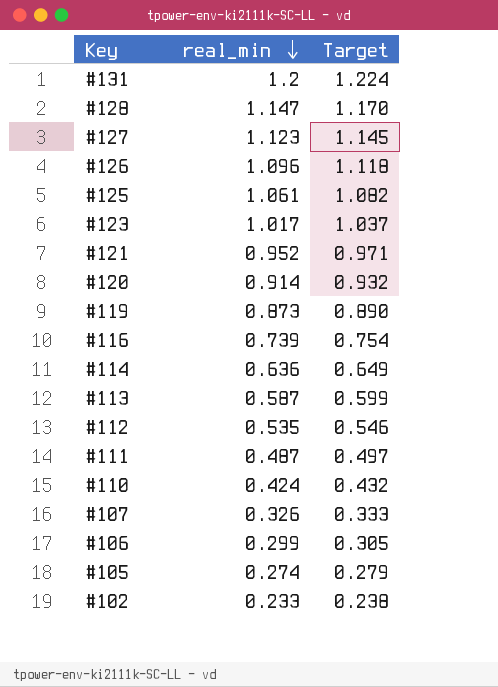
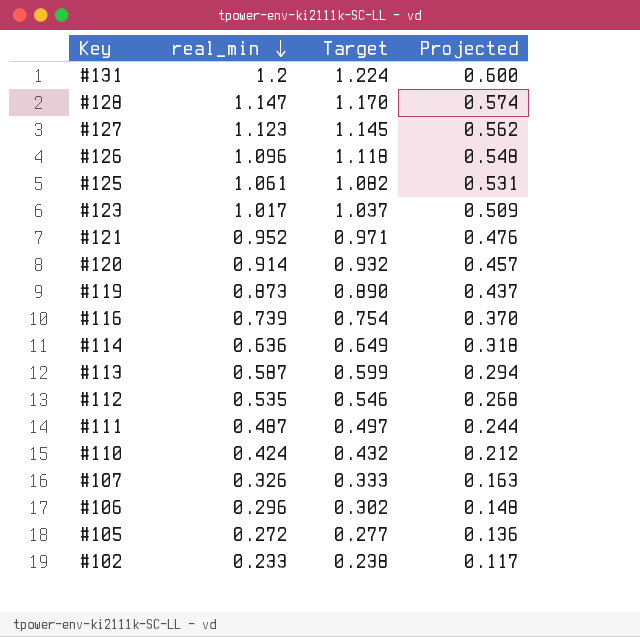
column Projected | formula: none -> [real_min] * 0.5
#106 | real_min: 0.299 -> 0.296
#106 | Target: 0.305 -> 0.302
#105 | real_min: 0.274 -> 0.272
#105 | Target: 0.279 -> 0.277

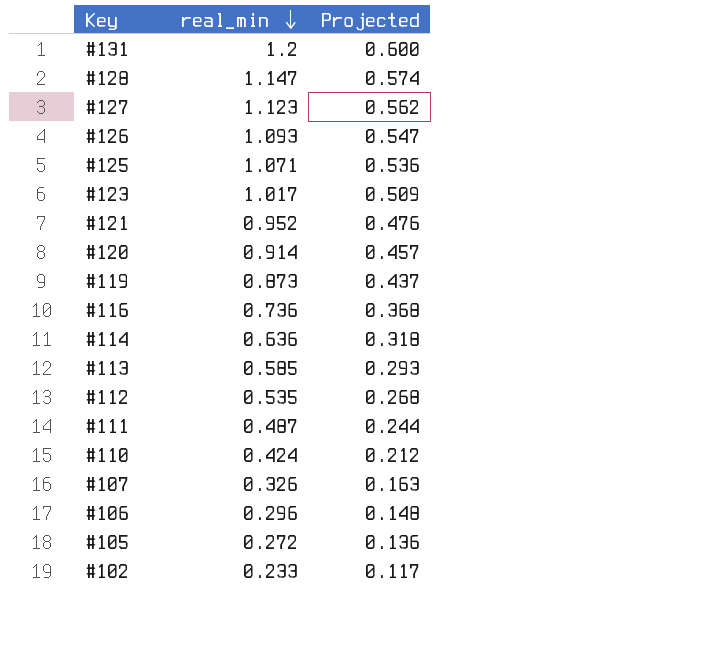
column Target | formula: [real_min] * 1.02 -> none
#126 | real_min: 1.096 -> 1.093
#126 | Projected: 0.548 -> 0.547
#125 | real_min: 1.061 -> 1.071
#125 | Projected: 0.531 -> 0.536
#116 | real_min: 0.739 -> 0.736
#116 | Projected: 0.370 -> 0.368
#113 | real_min: 0.587 -> 0.585
#113 | Projected: 0.294 -> 0.293

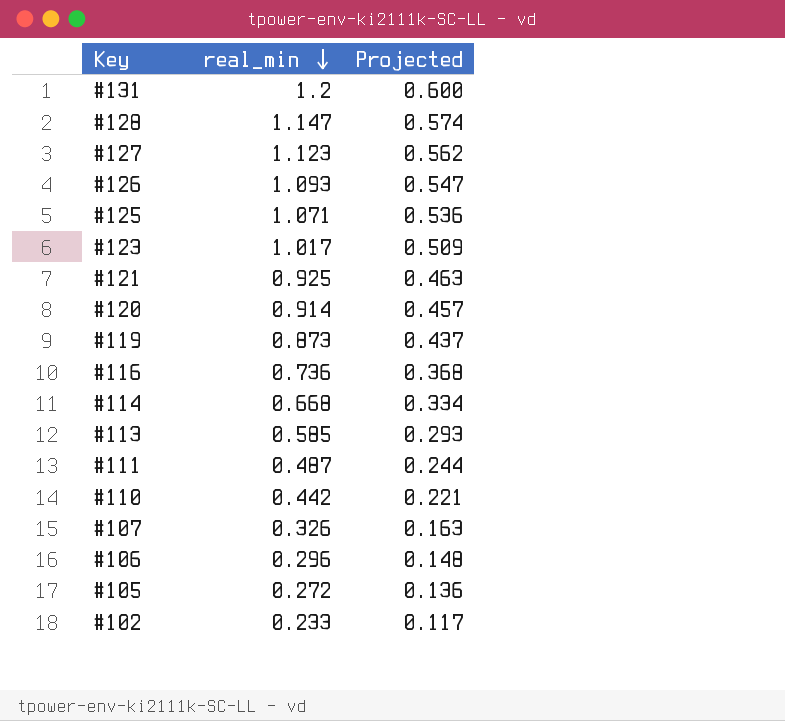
row #112: 0.535 | 0.268 -> none
#121 | real_min: 0.952 -> 0.925
#121 | Projected: 0.476 -> 0.463
#114 | real_min: 0.636 -> 0.668
#114 | Projected: 0.318 -> 0.334
#110 | real_min: 0.424 -> 0.442
#110 | Projected: 0.212 -> 0.221

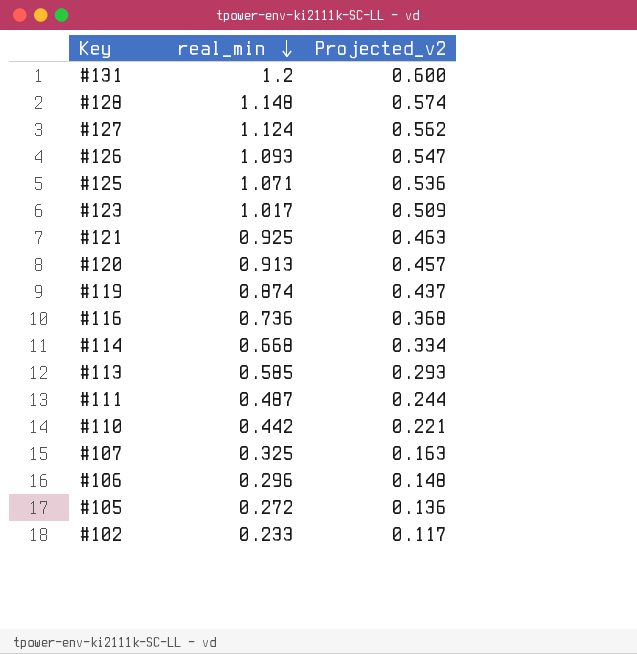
column name: Projected -> Projected_v2
#128 | real_min: 1.147 -> 1.148
#127 | real_min: 1.123 -> 1.124
#120 | real_min: 0.914 -> 0.913
#119 | real_min: 0.873 -> 0.874
#107 | real_min: 0.326 -> 0.325

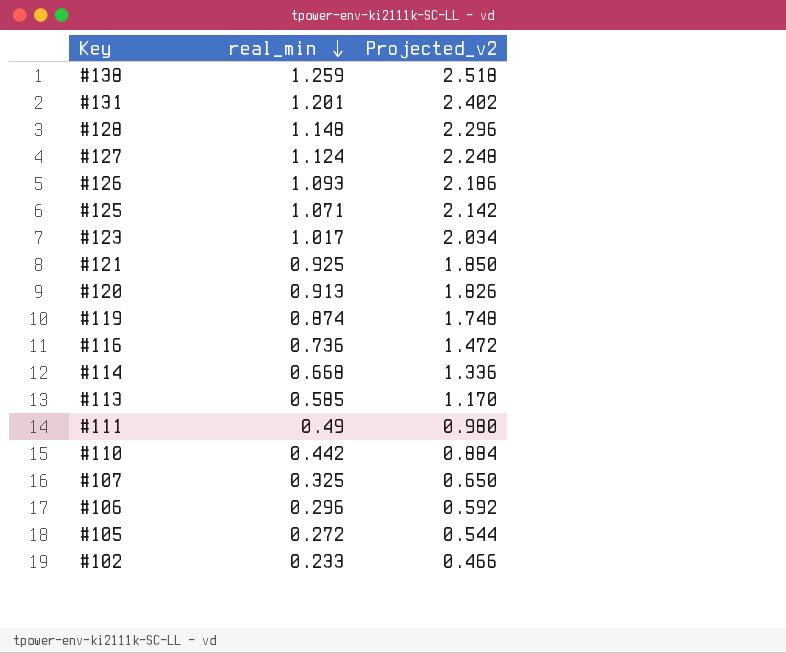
column Projected_v2 | formula: [real_min] * 0.5 -> [real_min] * 2
row #138: none -> 1.259 | 2.518
#131 | real_min: 1.2 -> 1.201
#111 | real_min: 0.487 -> 0.49

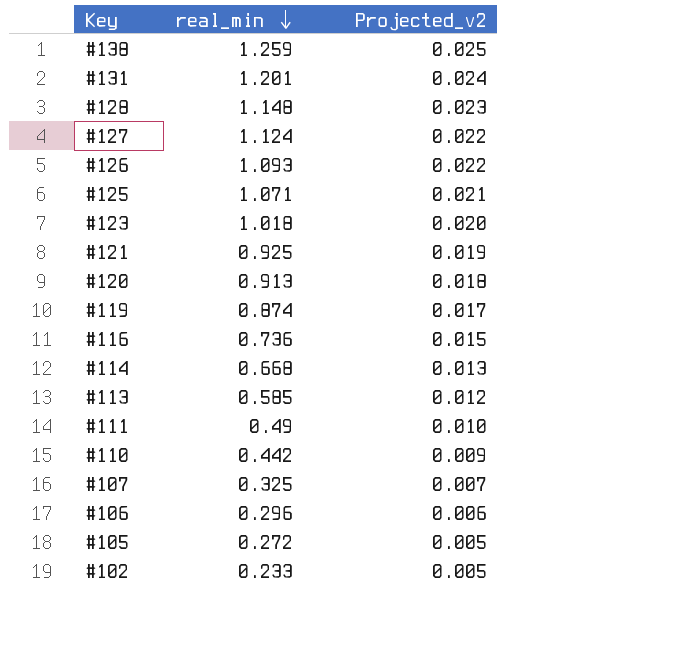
column Projected_v2 | formula: [real_min] * 2 -> [real_min] * 0.02
#123 | real_min: 1.017 -> 1.018

